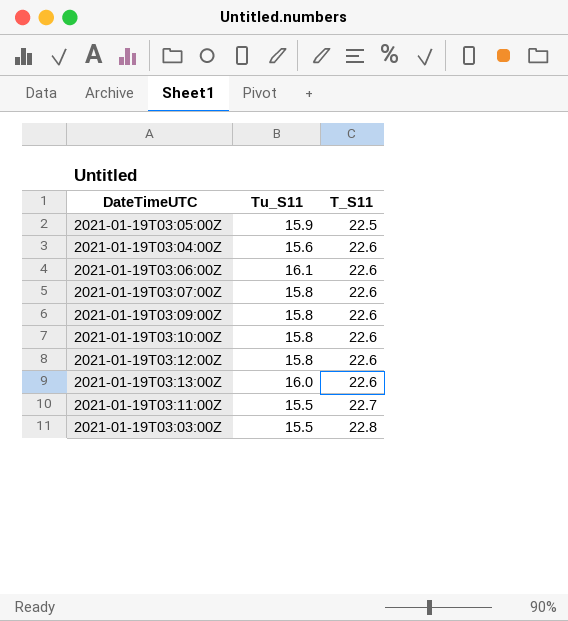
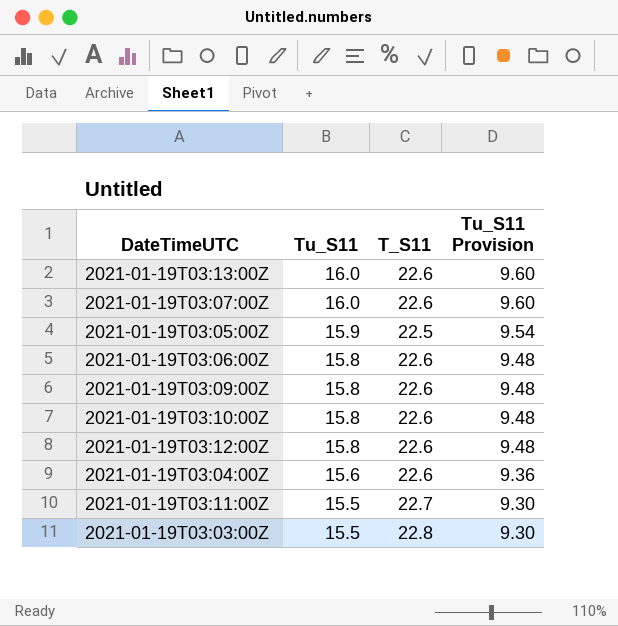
row order: T_S11 ascending -> Tu_S11 descending
column Tu_S11 Provision | formula: none -> [Tu_S11] * 0.6
2021-01-19T03:07:00Z | Tu_S11: 15.8 -> 16.0
2021-01-19T03:06:00Z | Tu_S11: 16.1 -> 15.8

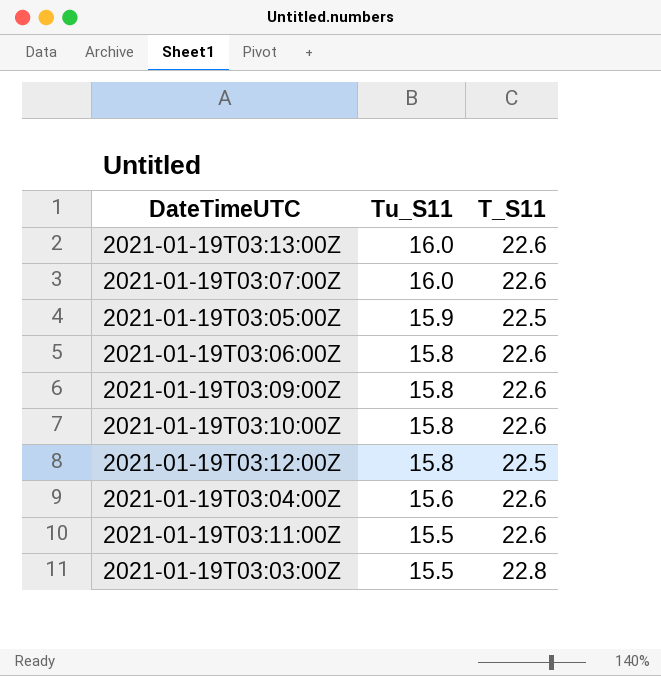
column Tu_S11 Provision | formula: [Tu_S11] * 0.6 -> none
2021-01-19T03:12:00Z | T_S11: 22.6 -> 22.5
2021-01-19T03:11:00Z | T_S11: 22.7 -> 22.6

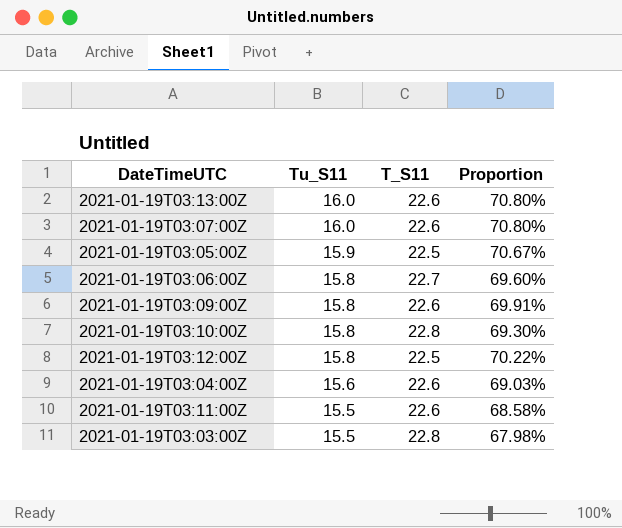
column Proportion | formula: none -> [Tu_S11] / [T_S11]
2021-01-19T03:06:00Z | T_S11: 22.6 -> 22.7
2021-01-19T03:10:00Z | T_S11: 22.6 -> 22.8

